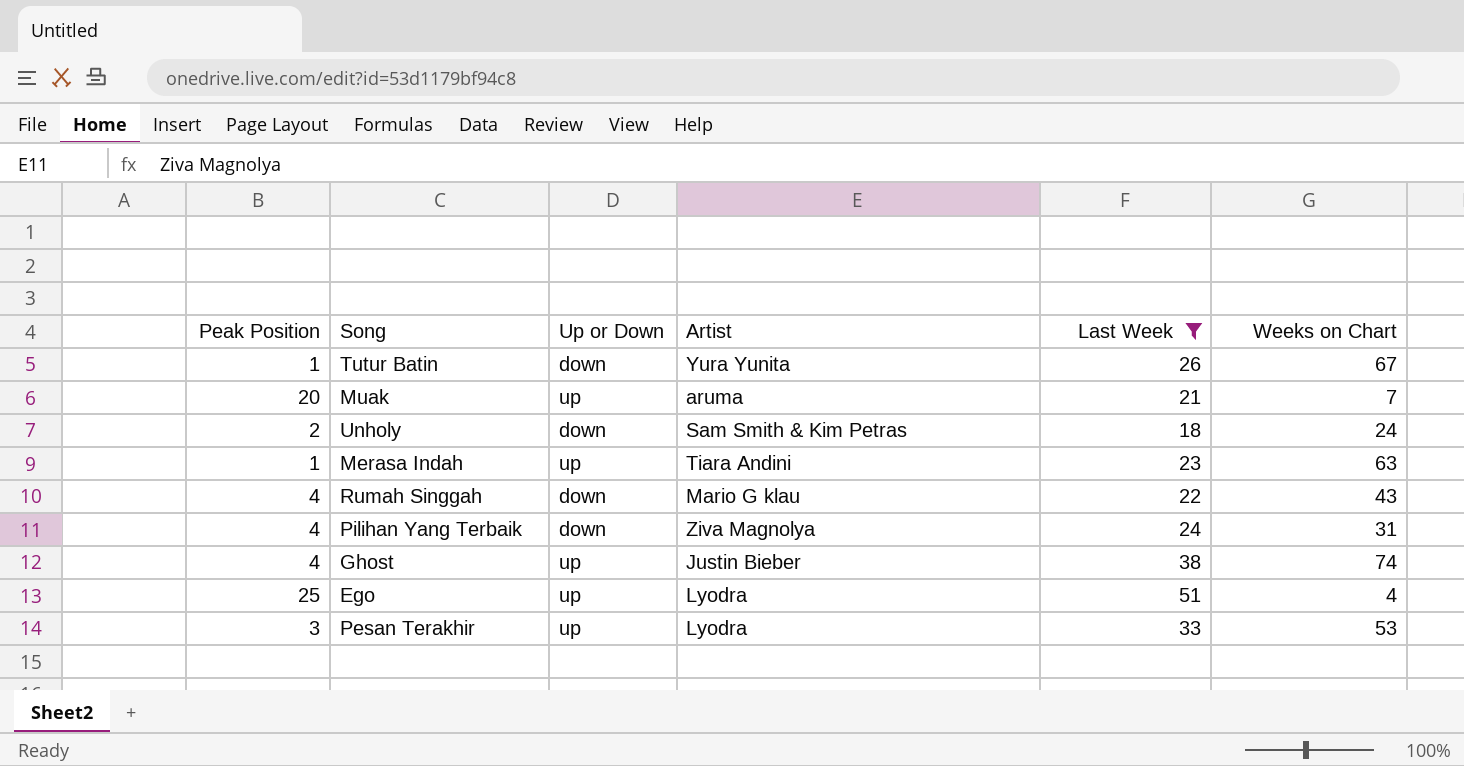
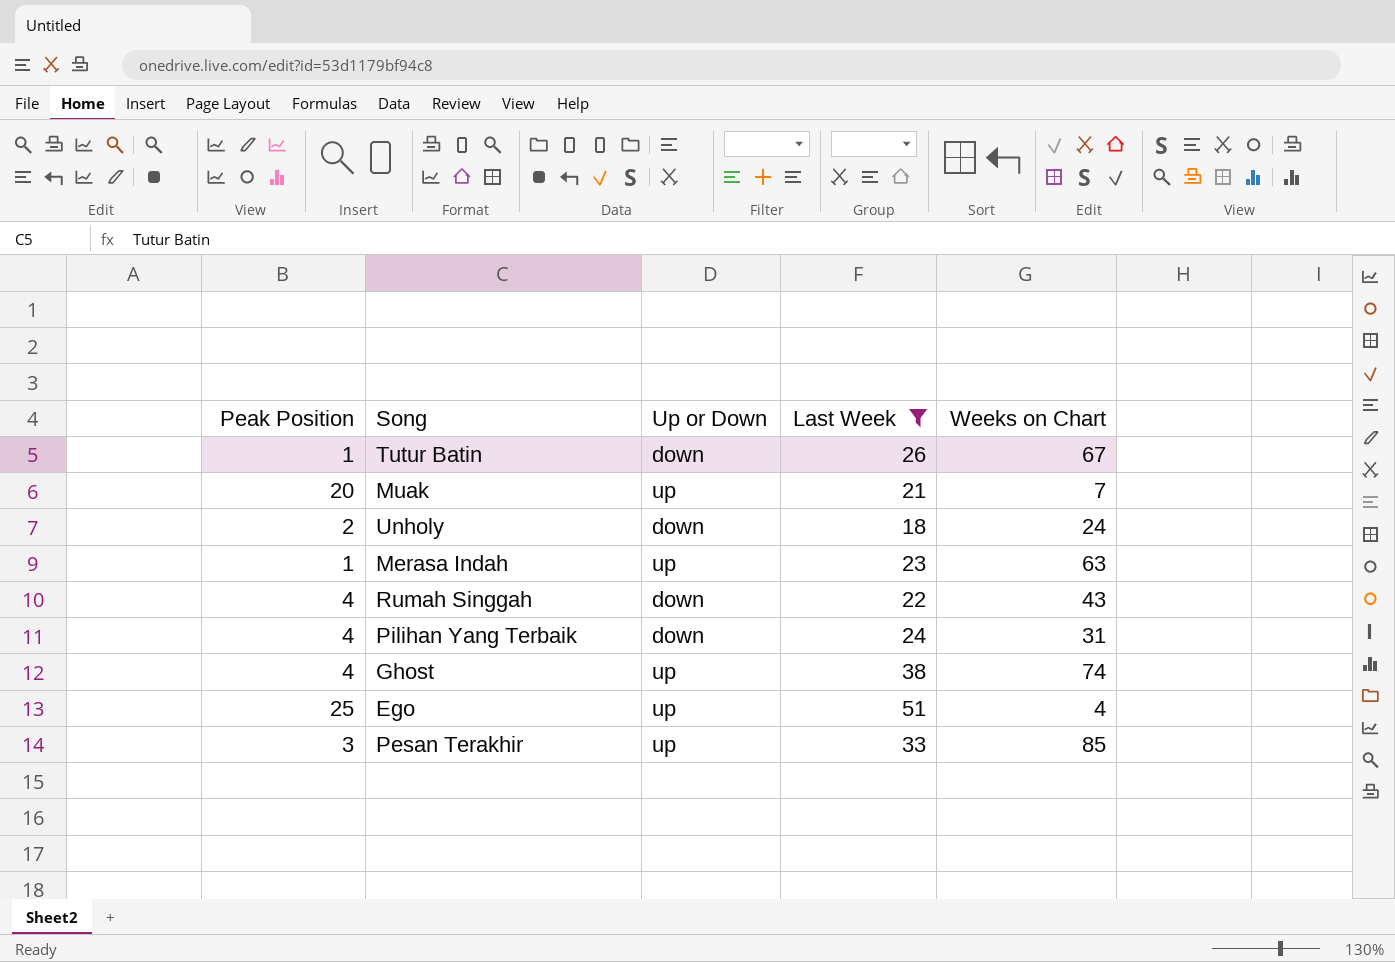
column Artist | position: 4 -> none
Pesan Terakhir | Weeks on Chart: 53 -> 85

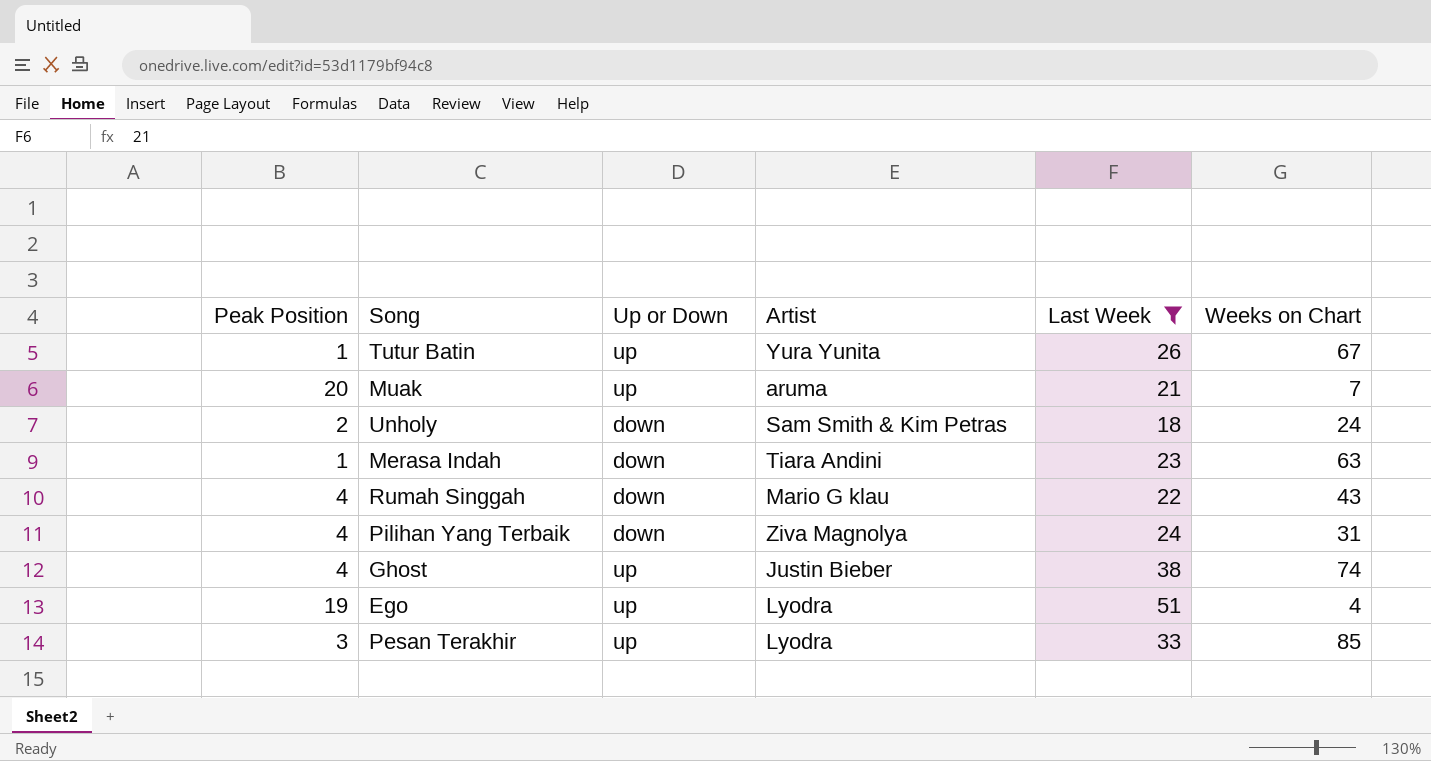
column Artist | position: none -> 4
Tutur Batin | Up or Down: down -> up
Merasa Indah | Up or Down: up -> down
Ego | Peak Position: 25 -> 19

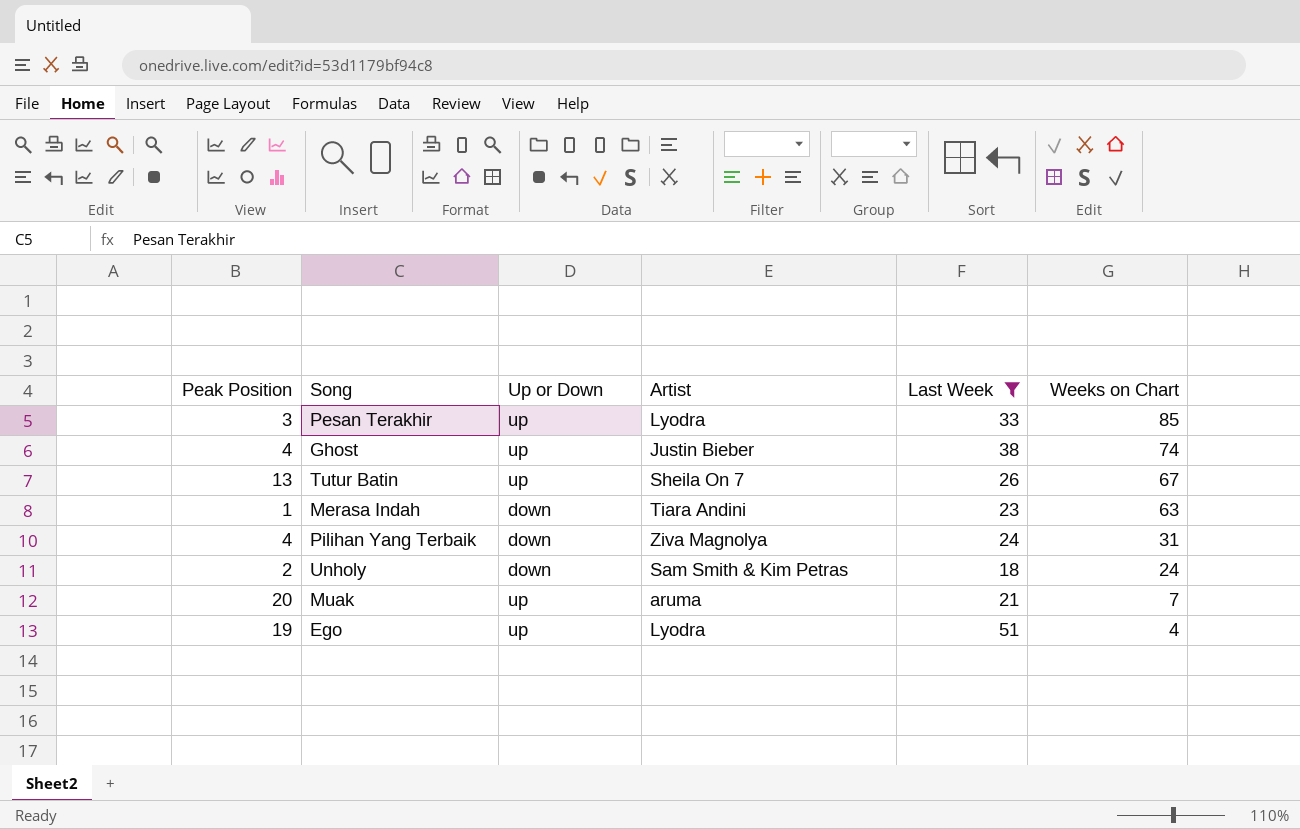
row order: none -> Weeks on Chart descending
row Rumah Singgah: 4 | down | Mario G klau | 22 | 43 -> none
Tutur Batin | Peak Position: 1 -> 13
Tutur Batin | Artist: Yura Yunita -> Sheila On 7

